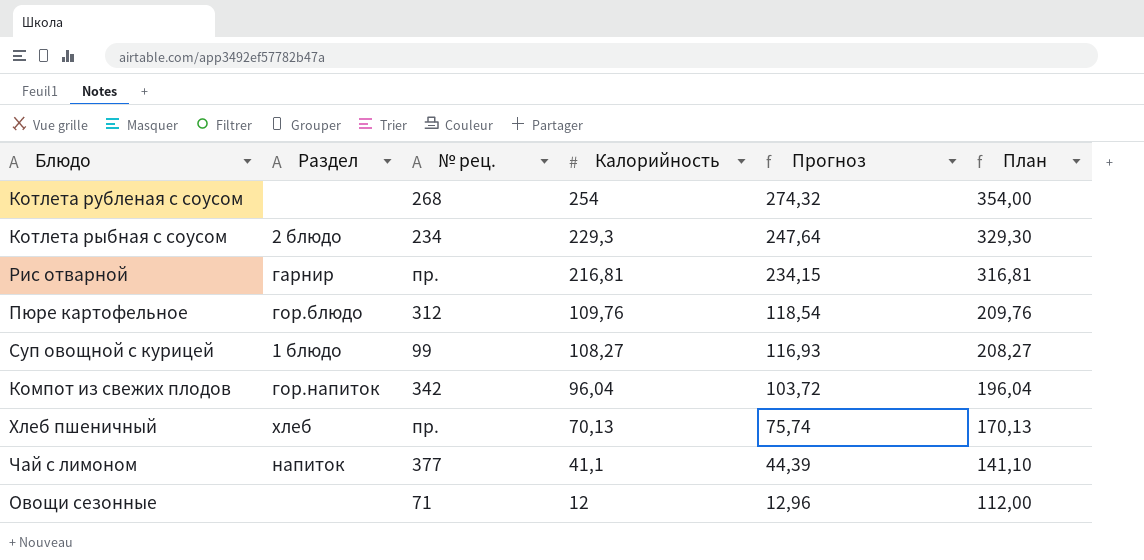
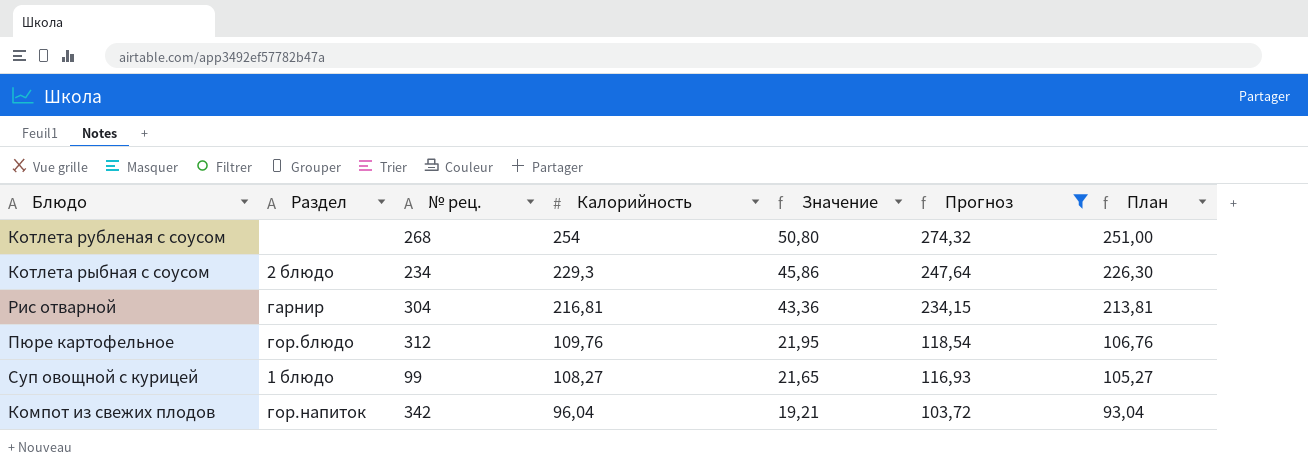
filter: none -> Прогноз >= 103,72
column Значение | formula: none -> [Калорийность] * 0,2
column План | formula: [Калорийность] + 100 -> [Калорийность] - 3
Рис отварной | № рец.: пр. -> 304

